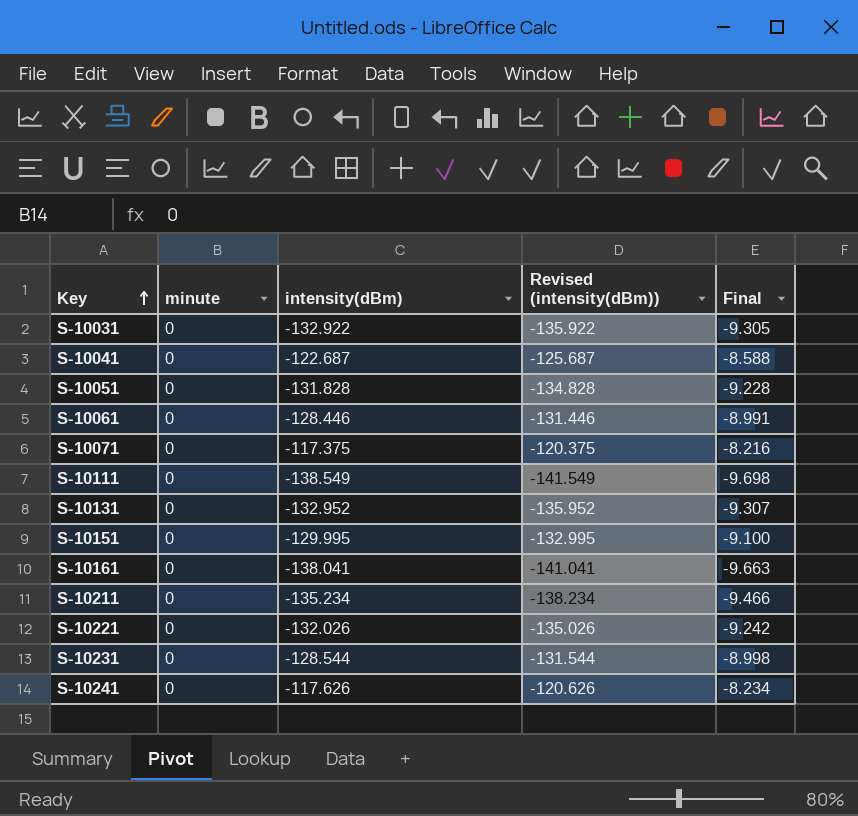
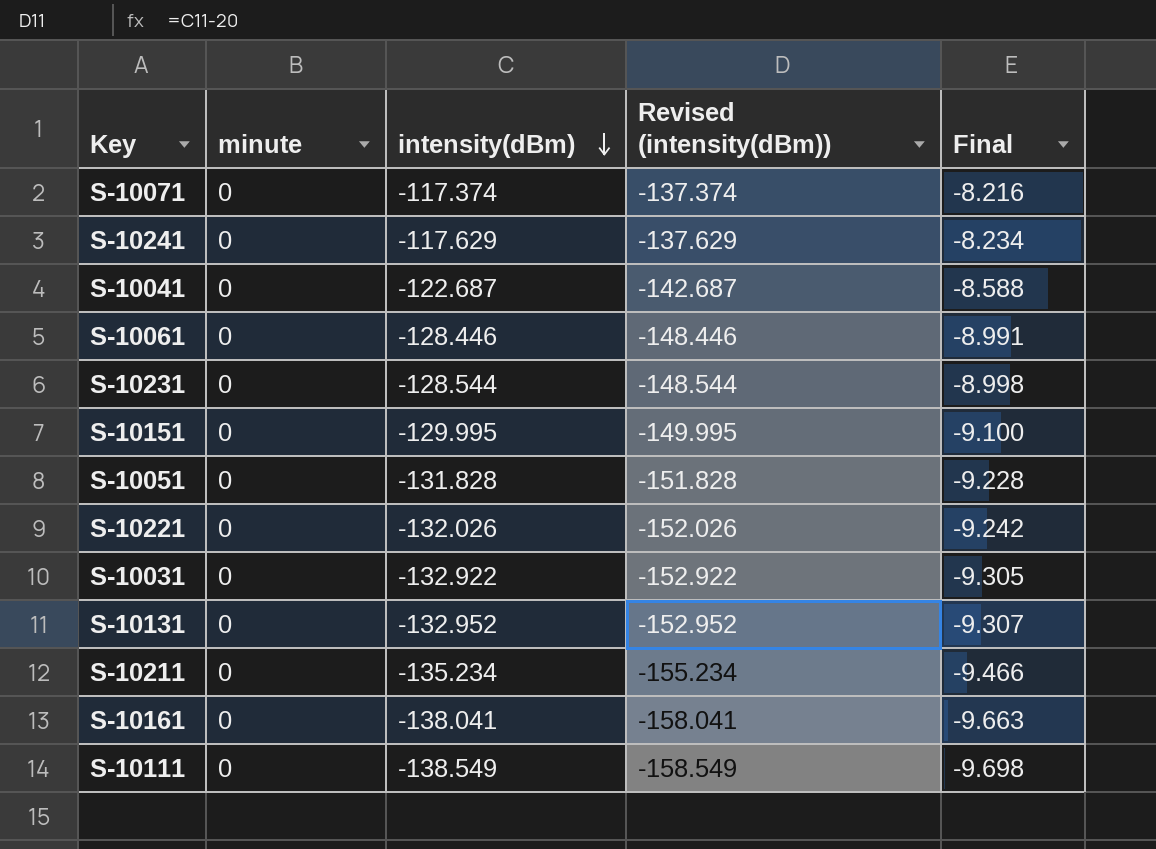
row order: Key ascending -> intensity(dBm) descending
column Revised (intensity(dBm)) | formula: [intensity(dBm)] - 3 -> [intensity(dBm)] - 20
S-10071 | intensity(dBm): -117.375 -> -117.374
S-10241 | intensity(dBm): -117.626 -> -117.629

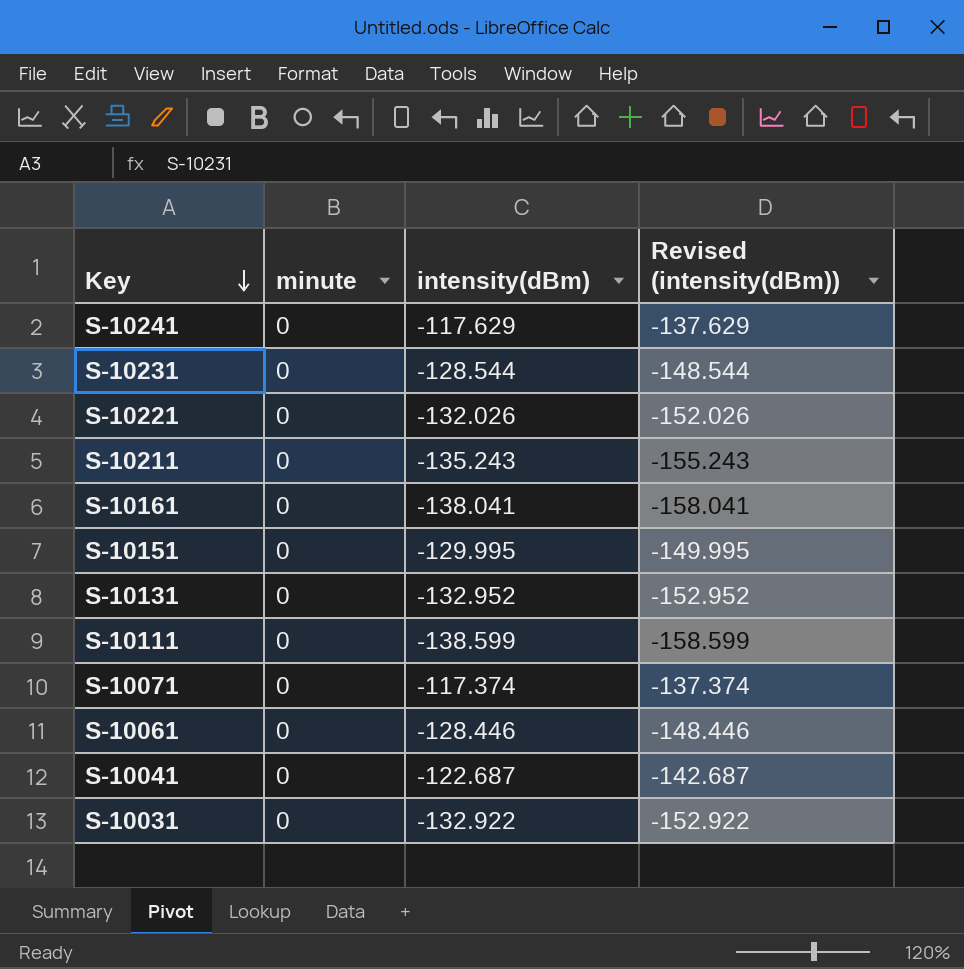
row order: intensity(dBm) descending -> Key descending
column Final | formula: [intensity(dBm)] * 0.07 -> none
row S-10051: 0 | -131.828 | -151.828 | -9.228 -> none
S-10211 | intensity(dBm): -135.234 -> -135.243
S-10211 | Revised (intensity(dBm)): -155.234 -> -155.243
S-10111 | intensity(dBm): -138.549 -> -138.599
S-10111 | Revised (intensity(dBm)): -158.549 -> -158.599

